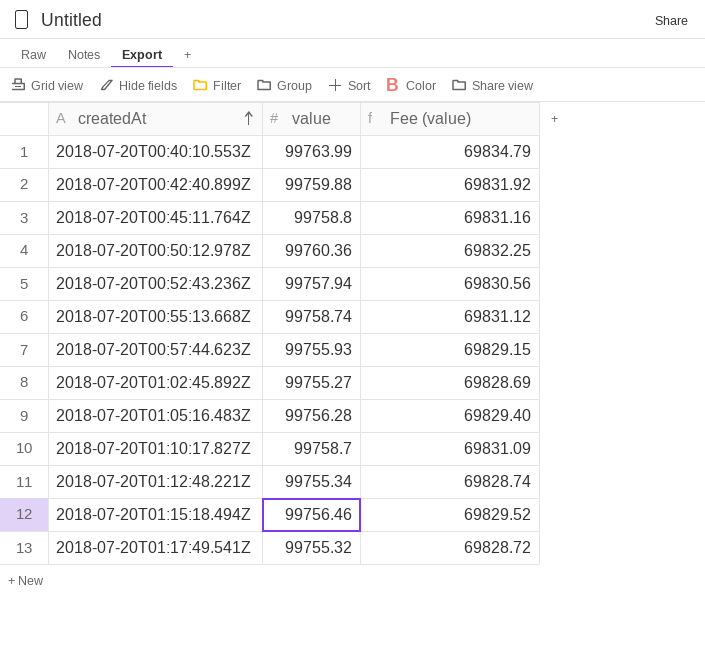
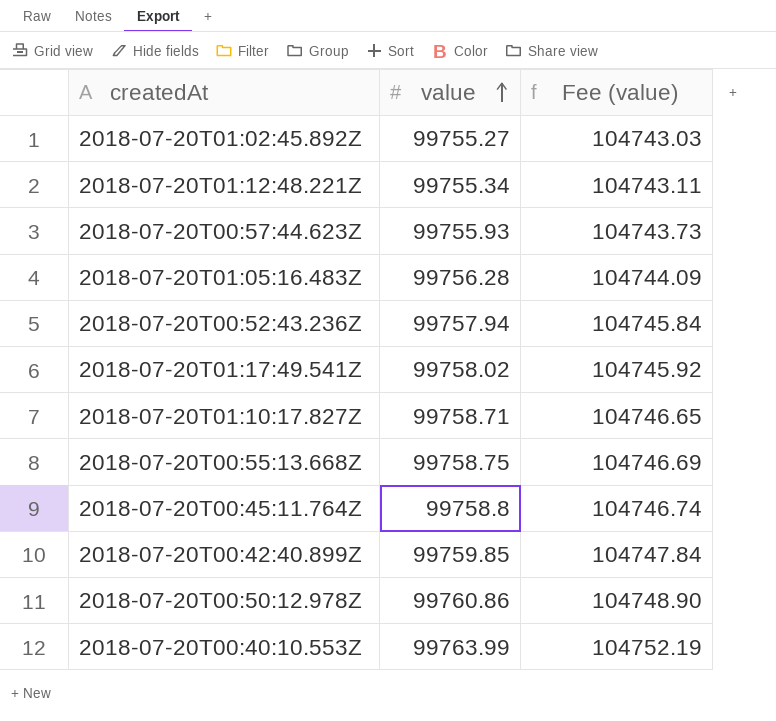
row order: createdAt ascending -> value ascending
column Fee (value) | formula: [value] * 0.7 -> [value] * 1.05
row 2018-07-20T01:15:18.494Z: 99756.46 | 69829.52 -> none
2018-07-20T01:17:49.541Z | value: 99755.32 -> 99758.02
2018-07-20T01:10:17.827Z | value: 99758.7 -> 99758.71
2018-07-20T00:55:13.668Z | value: 99758.74 -> 99758.75
2018-07-20T00:42:40.899Z | value: 99759.88 -> 99759.85
2018-07-20T00:50:12.978Z | value: 99760.36 -> 99760.86

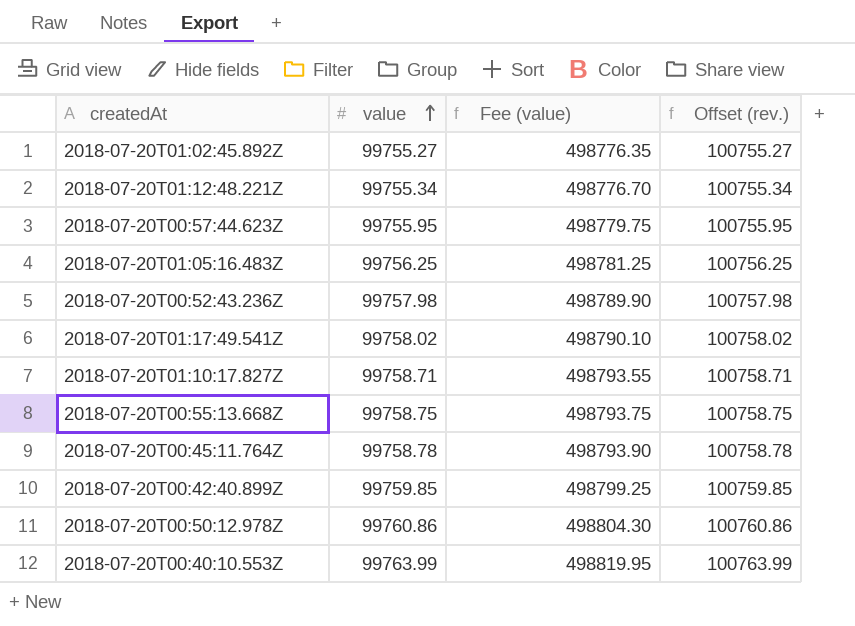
column Fee (value) | formula: [value] * 1.05 -> [value] * 5
column Offset (rev.) | formula: none -> [value] + 1000
2018-07-20T00:57:44.623Z | value: 99755.93 -> 99755.95
2018-07-20T01:05:16.483Z | value: 99756.28 -> 99756.25
2018-07-20T00:52:43.236Z | value: 99757.94 -> 99757.98
2018-07-20T00:45:11.764Z | value: 99758.8 -> 99758.78

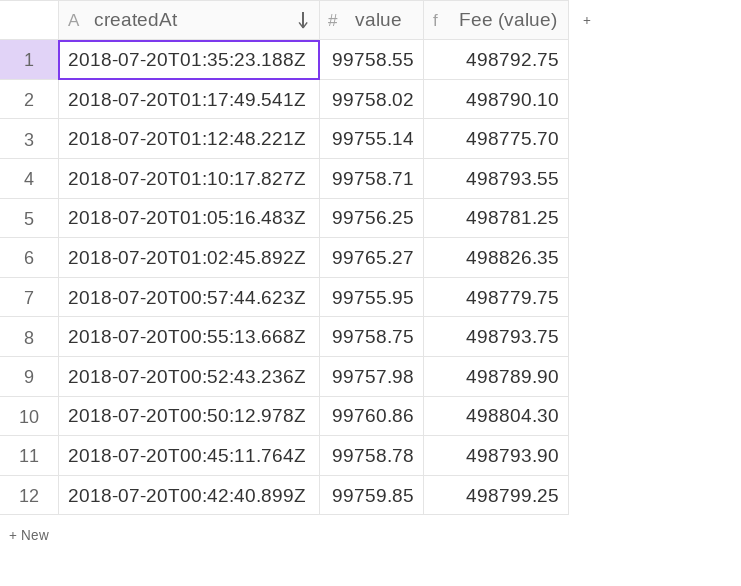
row order: value ascending -> createdAt descending
column Offset (rev.) | formula: [value] + 1000 -> none
row 2018-07-20T00:40:10.553Z: 99763.99 | 498819.95 | 100763.99 -> none
row 2018-07-20T01:35:23.188Z: none -> 99758.55 | 498792.75
2018-07-20T01:12:48.221Z | value: 99755.34 -> 99755.14
2018-07-20T01:12:48.221Z | Fee (value): 498776.70 -> 498775.70
2018-07-20T01:02:45.892Z | value: 99755.27 -> 99765.27
2018-07-20T01:02:45.892Z | Fee (value): 498776.35 -> 498826.35

